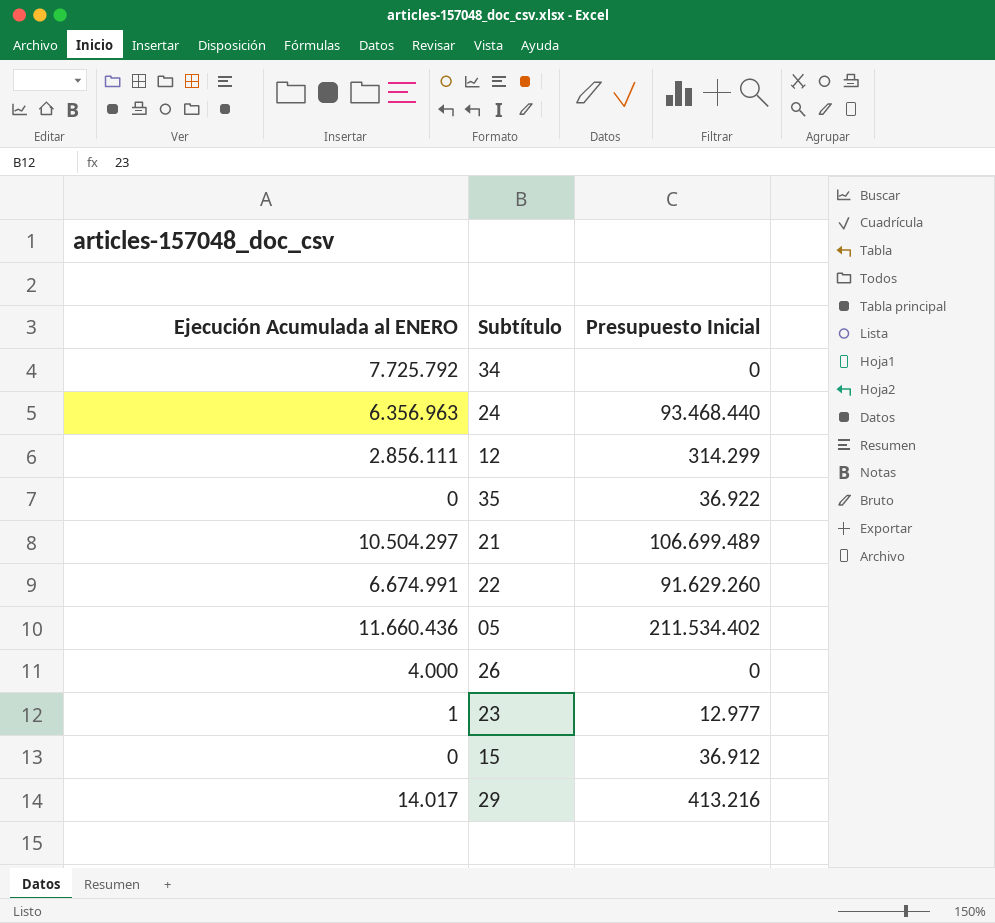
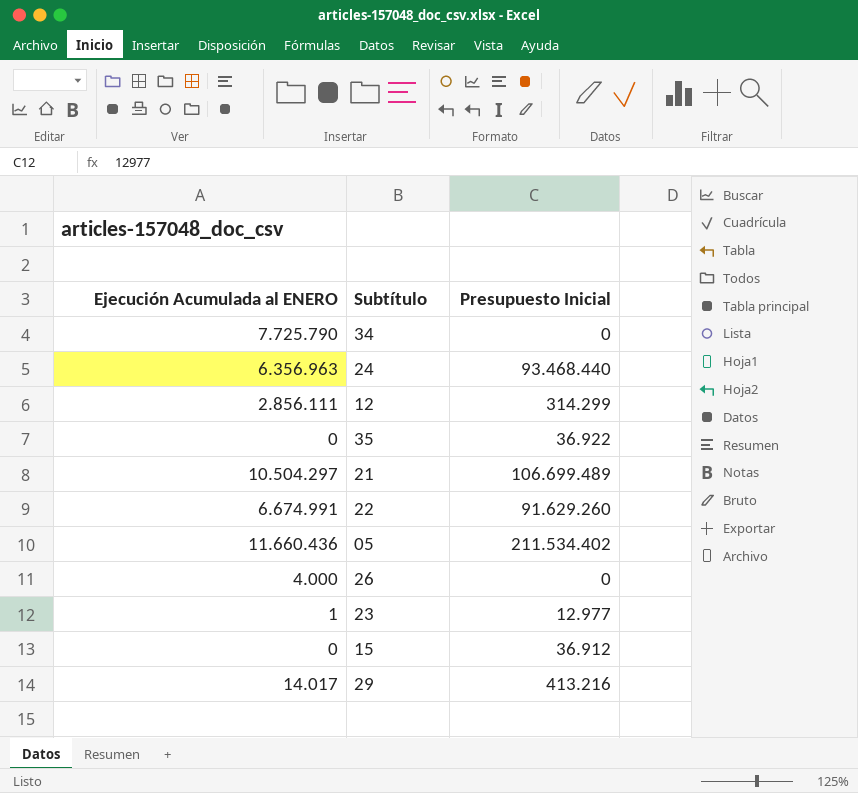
34 | Ejecución Acumulada al ENERO: 7.725.792 -> 7.725.790

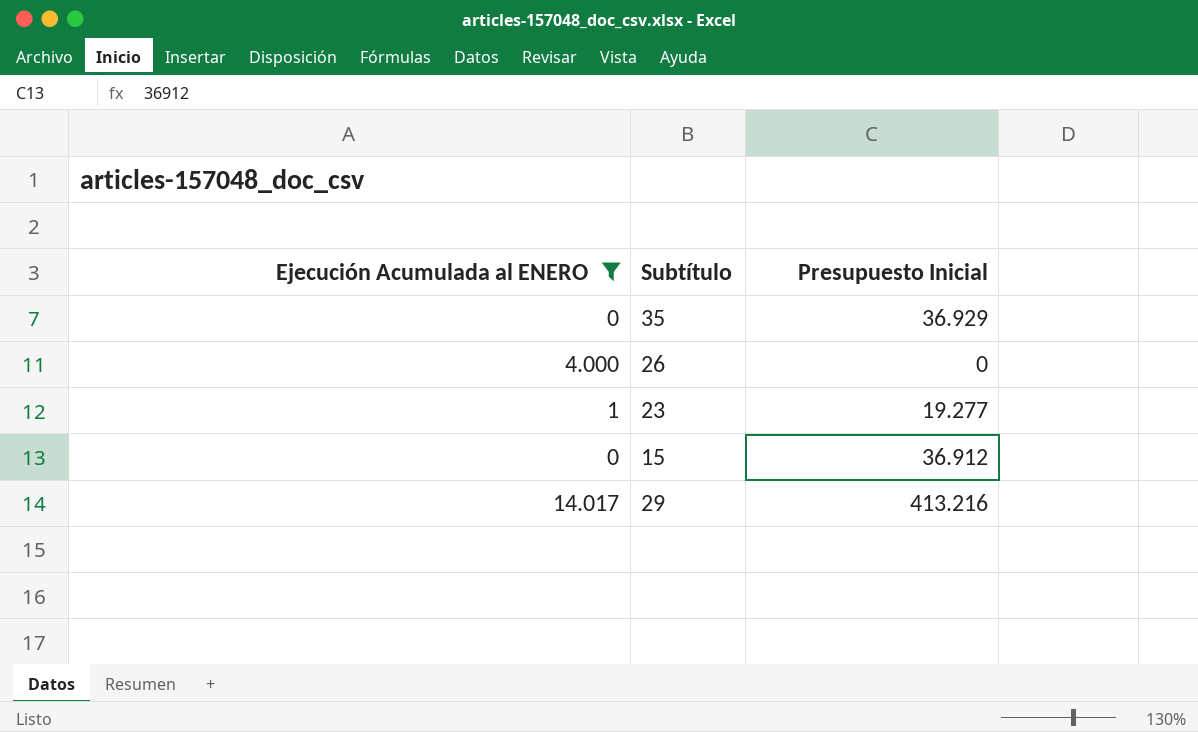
filter: none -> Ejecución Acumulada al ENERO <= 14.017
35 | Presupuesto Inicial: 36.922 -> 36.929
23 | Presupuesto Inicial: 12.977 -> 19.277

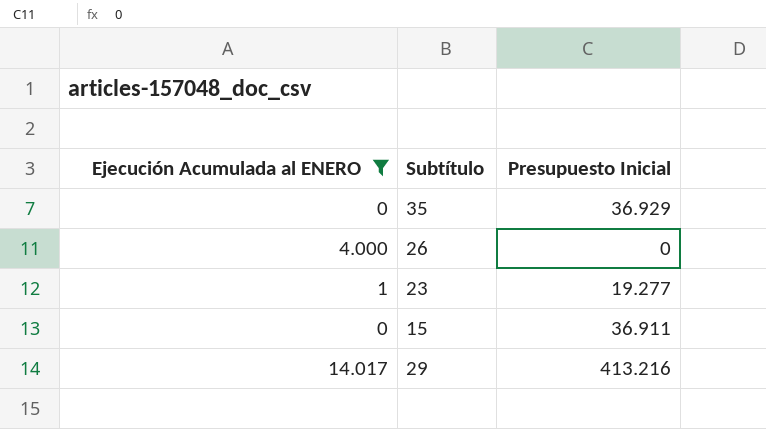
15 | Presupuesto Inicial: 36.912 -> 36.911

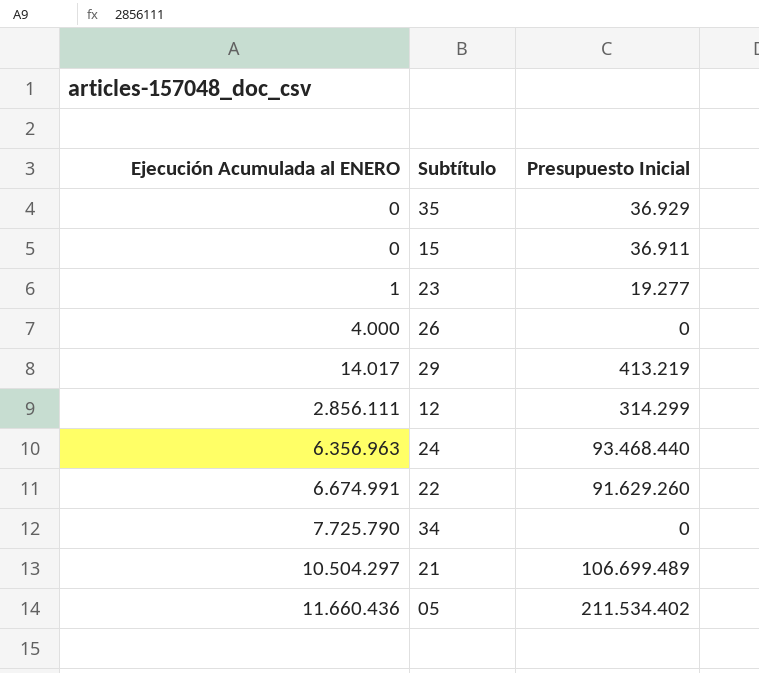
filter: Ejecución Acumulada al ENERO <= 14.017 -> none
row order: none -> Ejecución Acumulada al ENERO ascending
29 | Presupuesto Inicial: 413.216 -> 413.219

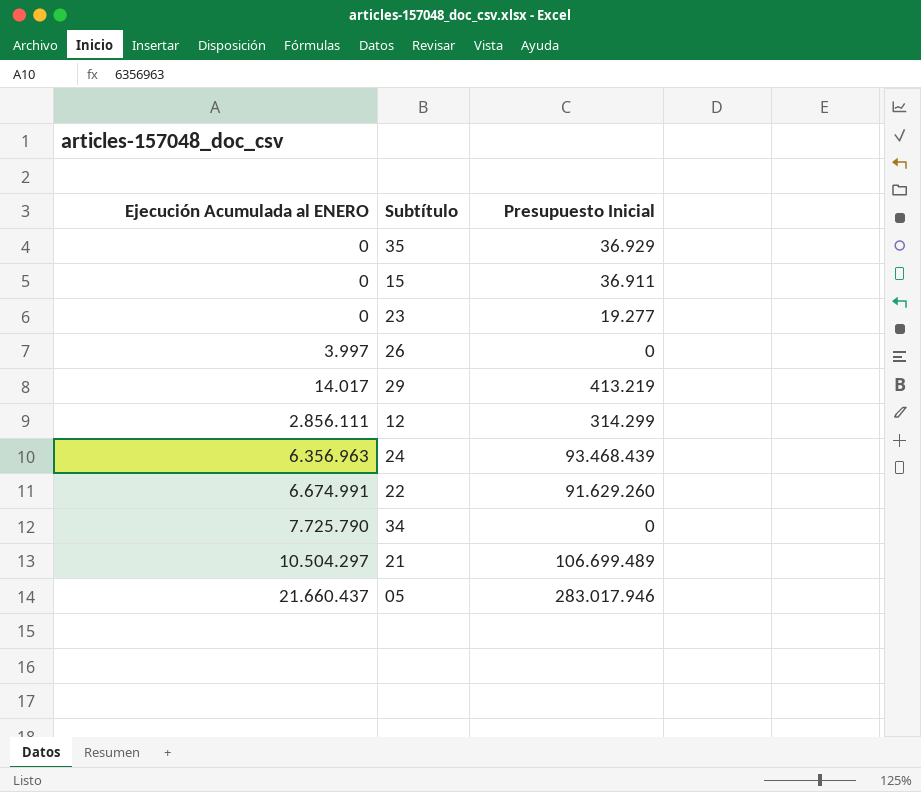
23 | Ejecución Acumulada al ENERO: 1 -> 0
26 | Ejecución Acumulada al ENERO: 4.000 -> 3.997
24 | Presupuesto Inicial: 93.468.440 -> 93.468.439
05 | Ejecución Acumulada al ENERO: 11.660.436 -> 21.660.437
05 | Presupuesto Inicial: 211.534.402 -> 283.017.946

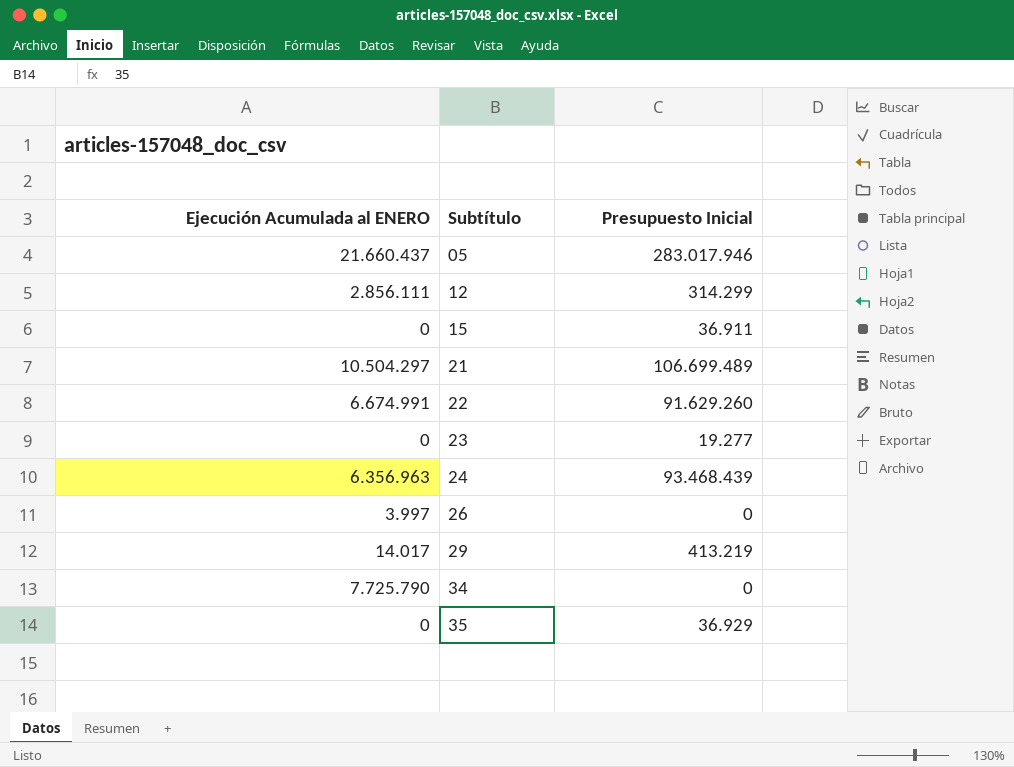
row order: Ejecución Acumulada al ENERO ascending -> Subtítulo ascending

